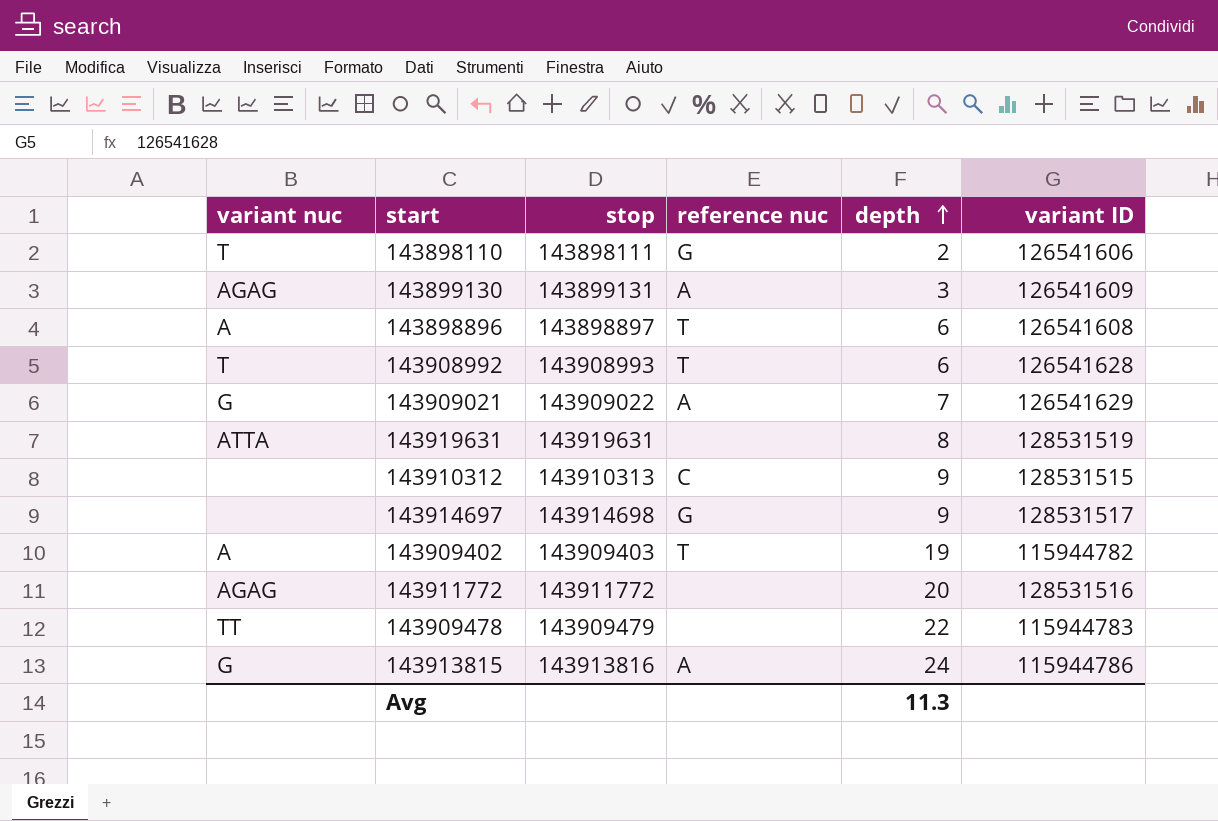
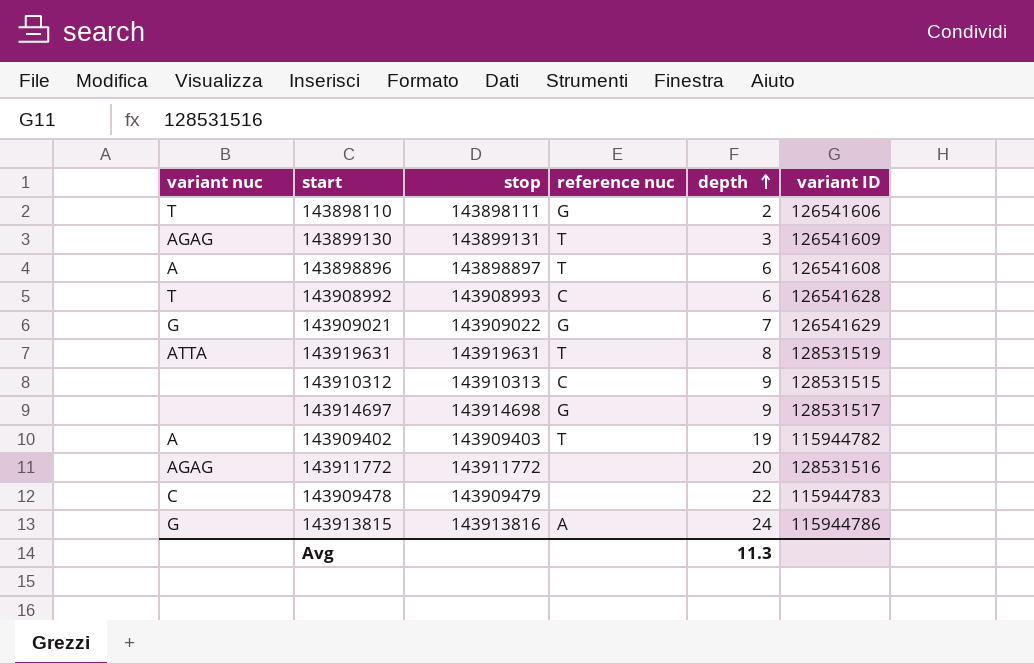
143899130 | reference nuc: A -> T
143908992 | reference nuc: T -> C
143909021 | reference nuc: A -> G
143919631 | reference nuc: none -> T
143909478 | variant nuc: TT -> C

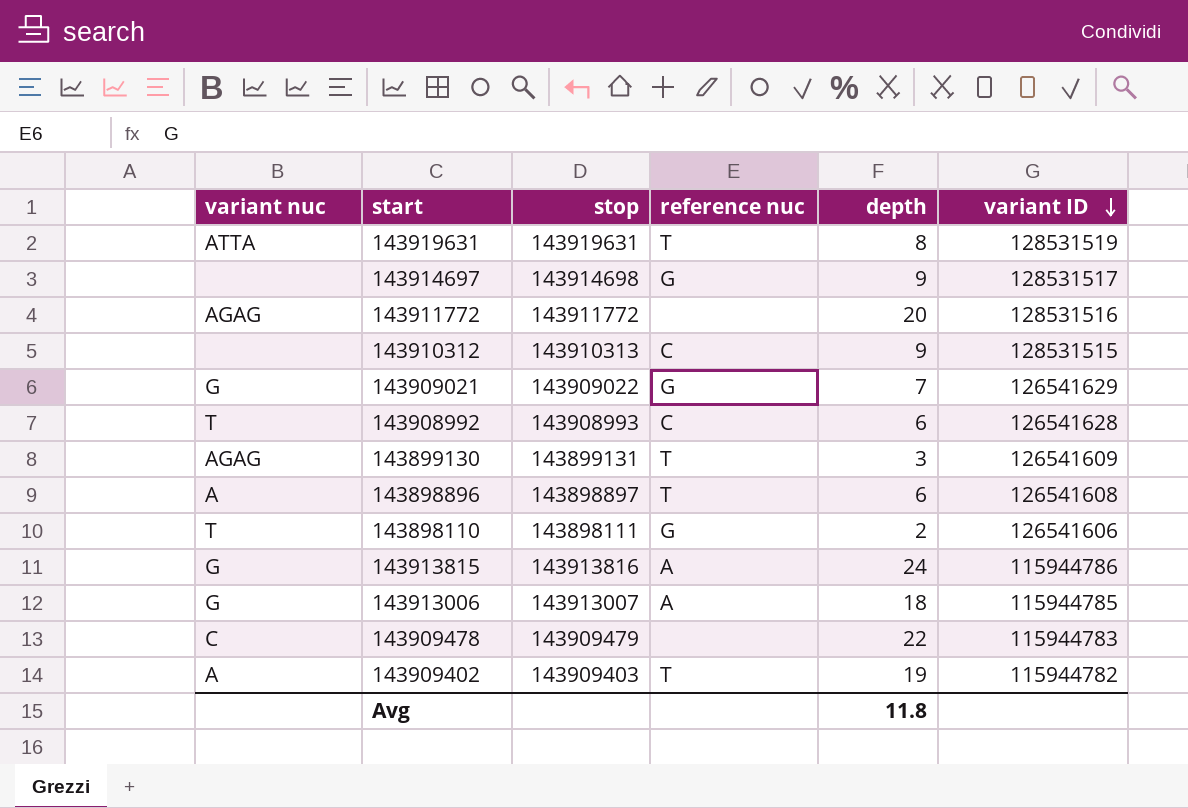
row order: depth ascending -> variant ID descending
row 143913006: none -> G | 143913007 | A | 18 | 115944785
Avg | depth: 11.3 -> 11.8

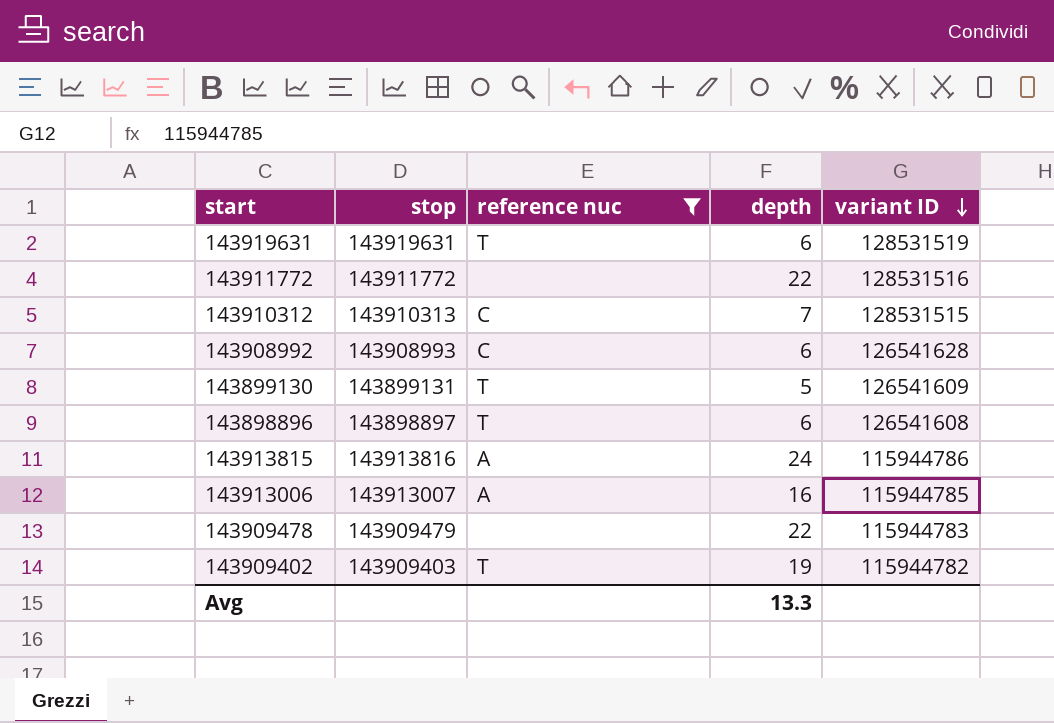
filter: none -> reference nuc != G
column variant nuc | position: 1 -> none
143919631 | depth: 8 -> 6
143911772 | depth: 20 -> 22
143910312 | depth: 9 -> 7
143899130 | depth: 3 -> 5
143913006 | depth: 18 -> 16
Avg | depth: 11.8 -> 13.3

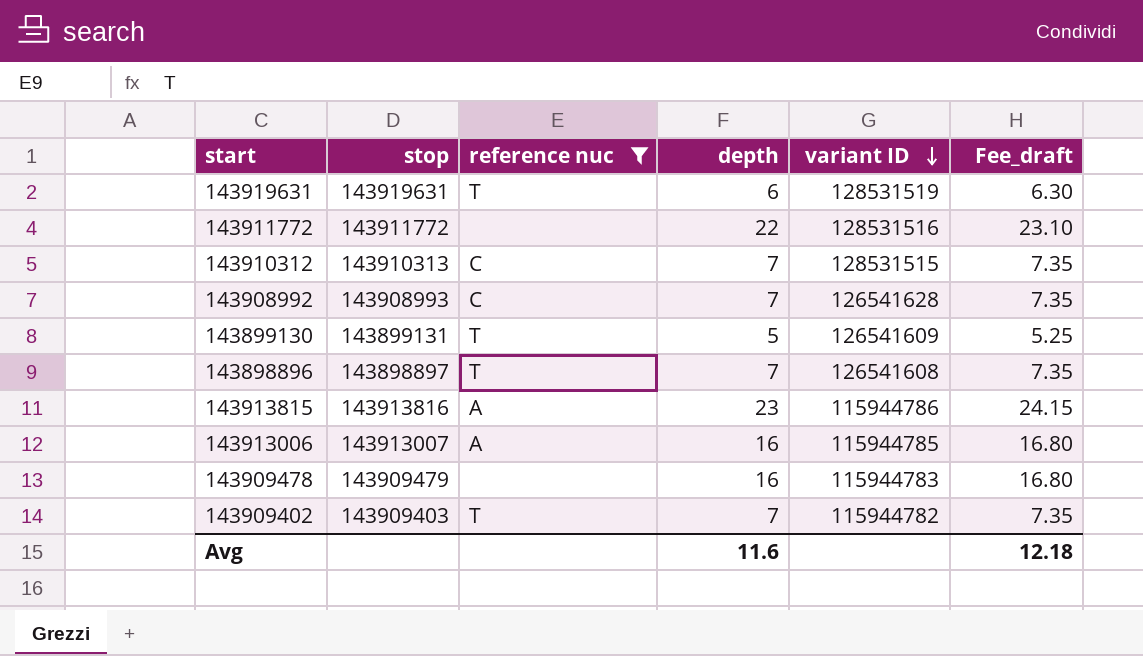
column Fee_draft | formula: none -> [depth] * 1.05
143908992 | depth: 6 -> 7
143898896 | depth: 6 -> 7
143913815 | depth: 24 -> 23
143909478 | depth: 22 -> 16
143909402 | depth: 19 -> 7
Avg | depth: 13.3 -> 11.6

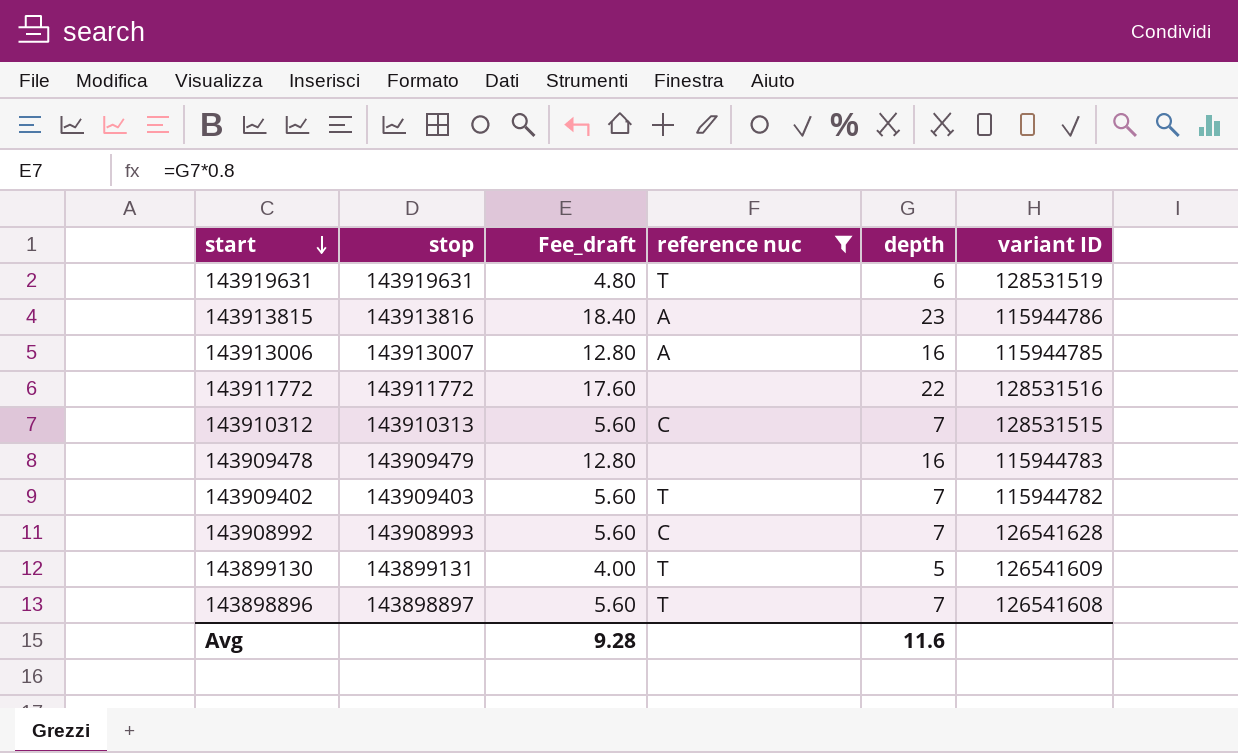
row order: variant ID descending -> start descending
column Fee_draft | formula: [depth] * 1.05 -> [depth] * 0.8
column Fee_draft | position: 6 -> 3
Avg | Fee_draft: 12.18 -> 9.28

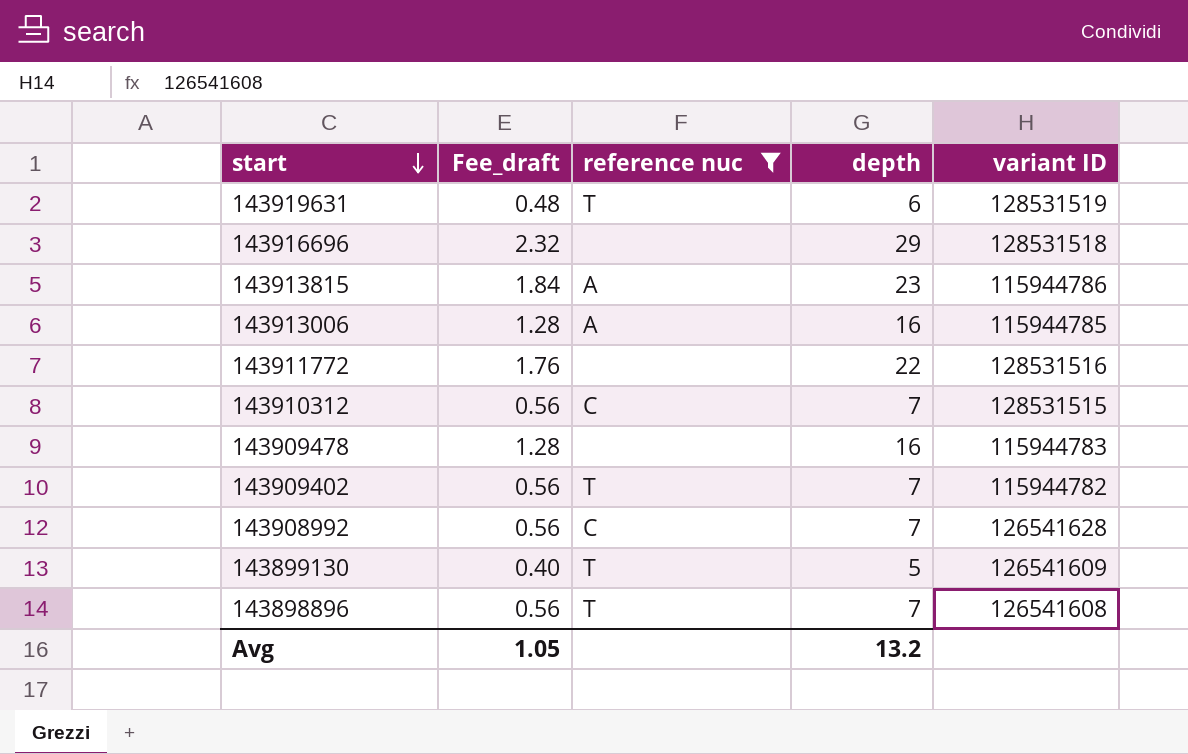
column stop | position: 2 -> none
column Fee_draft | formula: [depth] * 0.8 -> [depth] * 0.08
row 143916696: none -> 2.32 | none | 29 | 128531518
Avg | Fee_draft: 9.28 -> 1.05
Avg | depth: 11.6 -> 13.2

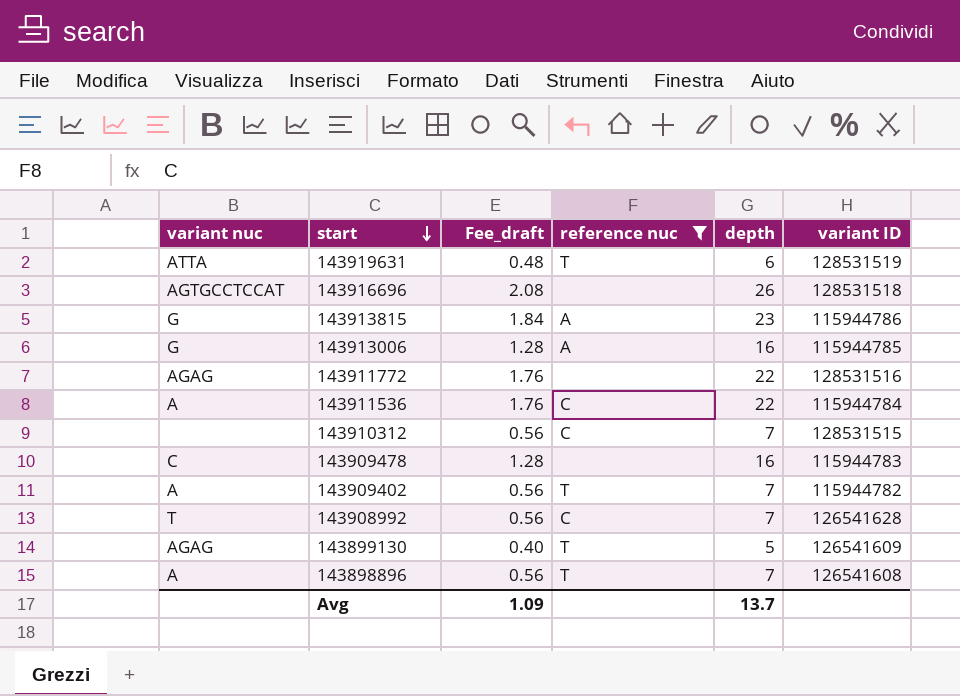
column variant nuc | position: none -> 1
143916696 | Fee_draft: 2.32 -> 2.08
143916696 | depth: 29 -> 26
row 143911536: none -> A | 1.76 | C | 22 | 115944784
Avg | Fee_draft: 1.05 -> 1.09
Avg | depth: 13.2 -> 13.7

